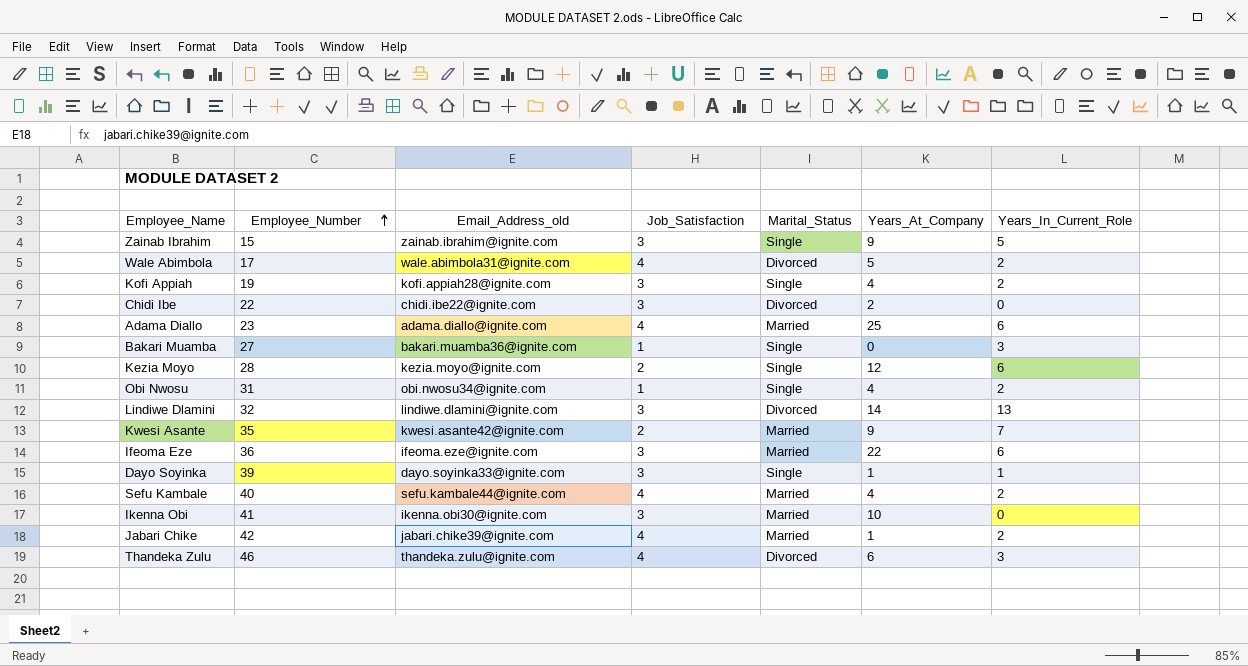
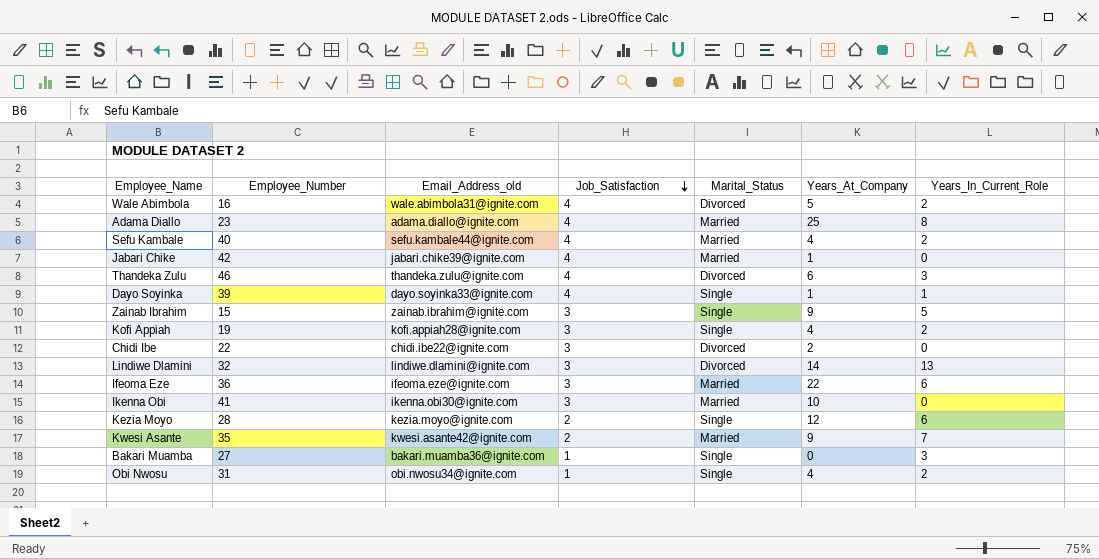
row order: Employee_Number ascending -> Job_Satisfaction descending
Wale Abimbola | Employee_Number: 17 -> 16
Adama Diallo | Years_In_Current_Role: 6 -> 8
Jabari Chike | Years_In_Current_Role: 2 -> 0
Dayo Soyinka | Job_Satisfaction: 3 -> 4

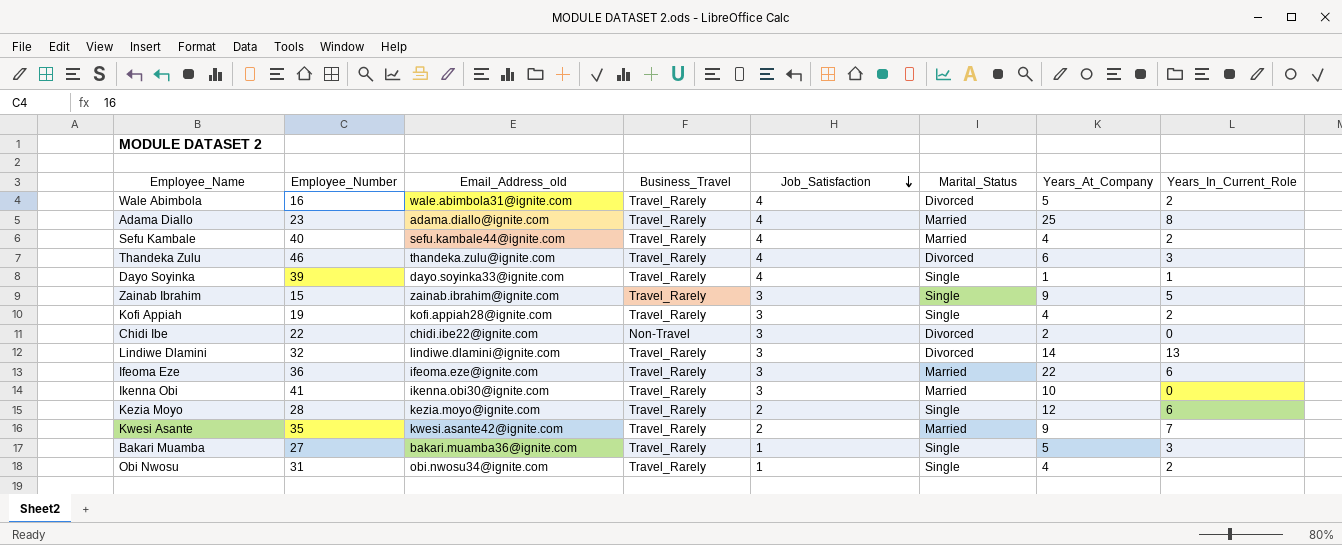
column Business_Travel | position: none -> 4
row Jabari Chike: 42 | jabari.chike39@ignite.com | 4 | Married | 1 | 0 -> none
Bakari Muamba | Years_At_Company: 0 -> 5

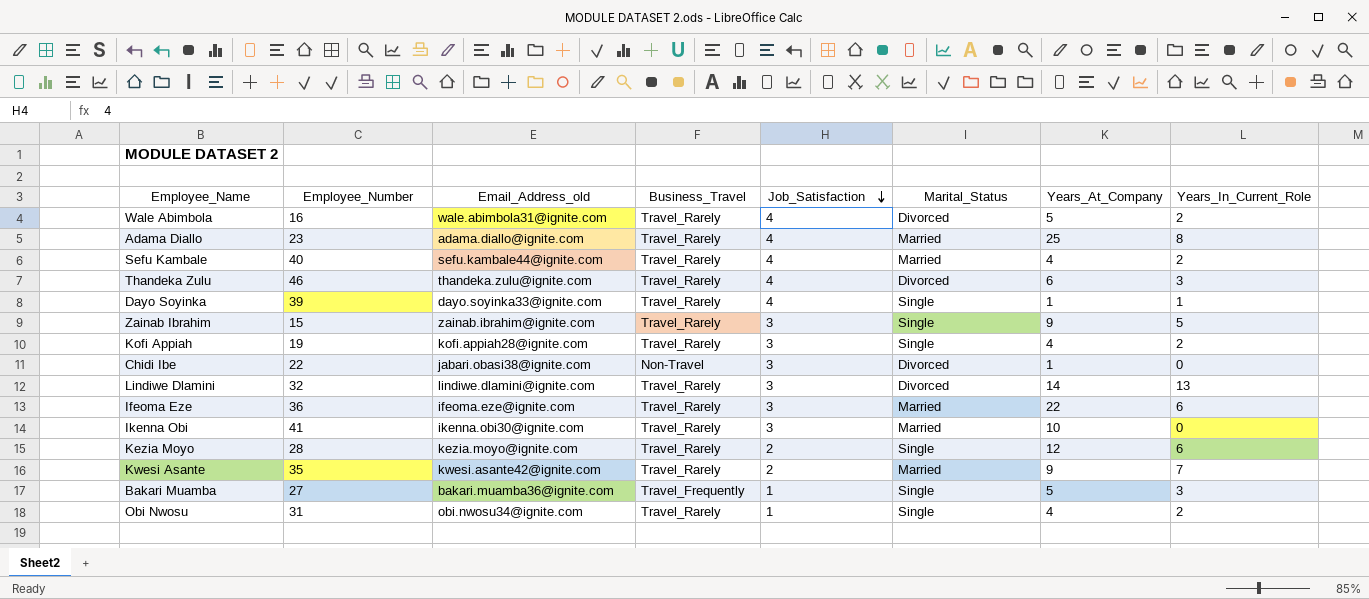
Chidi Ibe | Email_Address_old: chidi.ibe22@ignite.com -> jabari.obasi38@ignite.com
Chidi Ibe | Years_At_Company: 2 -> 1
Bakari Muamba | Business_Travel: Travel_Rarely -> Travel_Frequently

